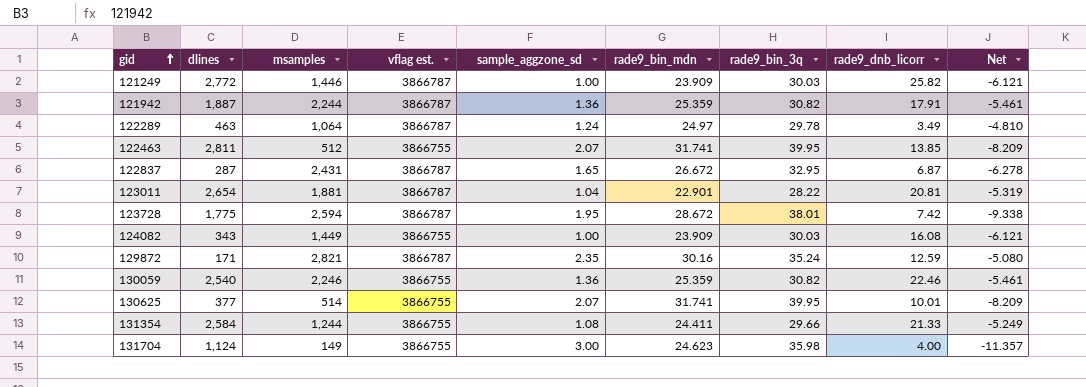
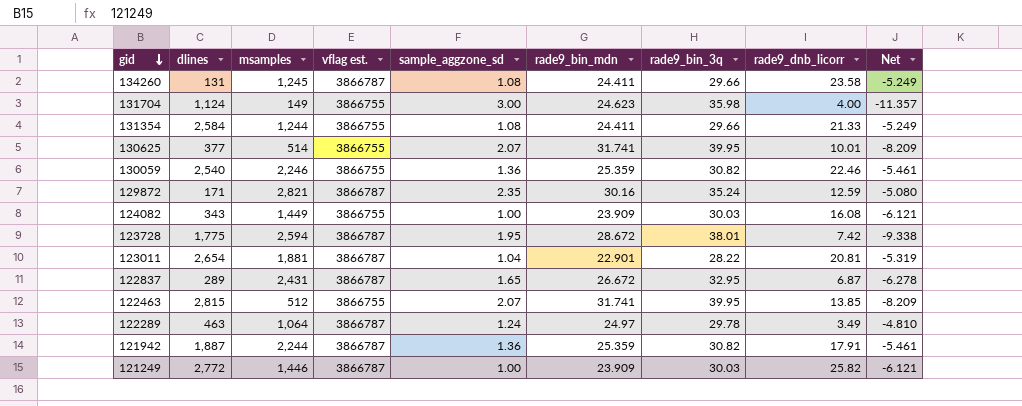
row order: gid ascending -> gid descending
row 134260: none -> 131 | 1,245 | 3866787 | 1.08 | 24.411 | 29.66 | 23.58 | -5.249
122837 | dlines: 287 -> 289
122463 | dlines: 2,811 -> 2,815

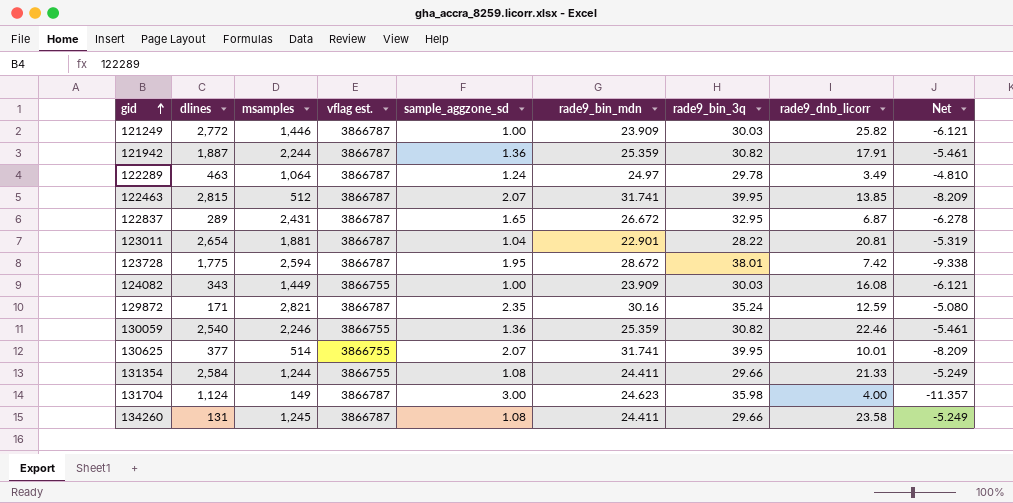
row order: gid descending -> gid ascending
122463 | vflag est.: 3866755 -> 3866787
131704 | vflag est.: 3866755 -> 3866787

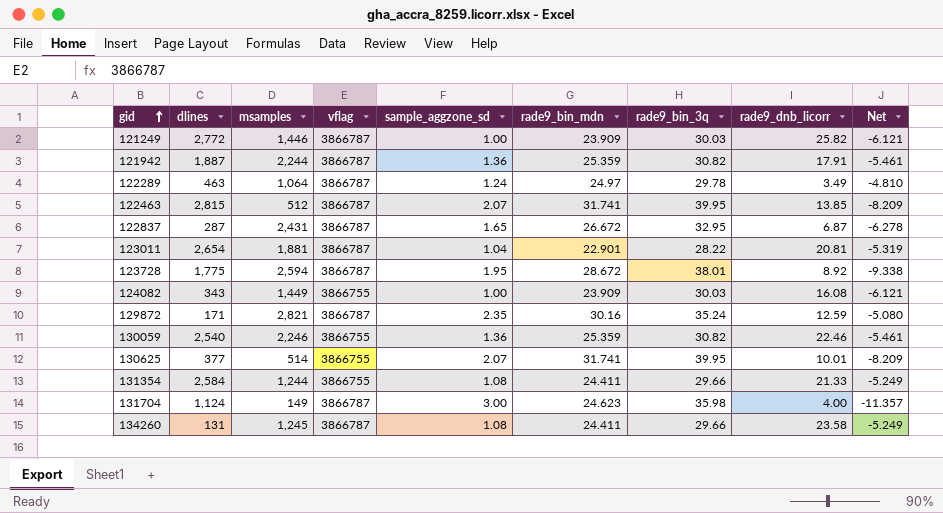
column name: vflag est. -> vflag
122837 | dlines: 289 -> 287
123728 | rade9_dnb_licorr: 7.42 -> 8.92

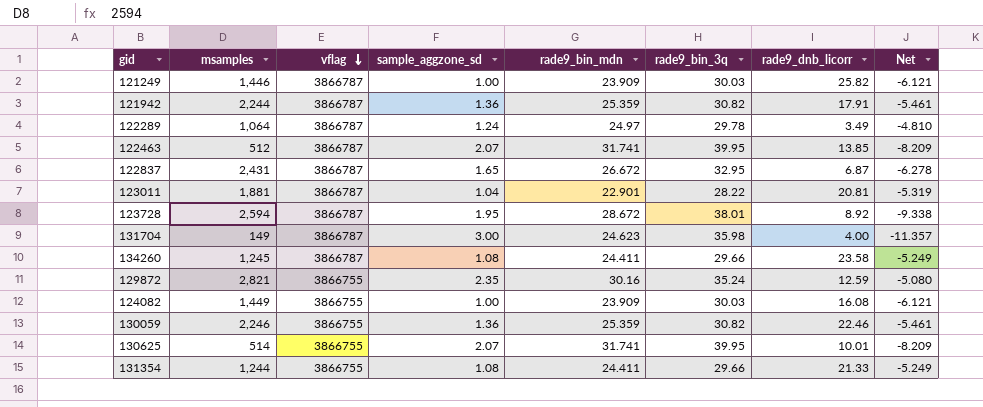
row order: gid ascending -> vflag descending
column dlines | position: 2 -> none
129872 | vflag: 3866787 -> 3866755

